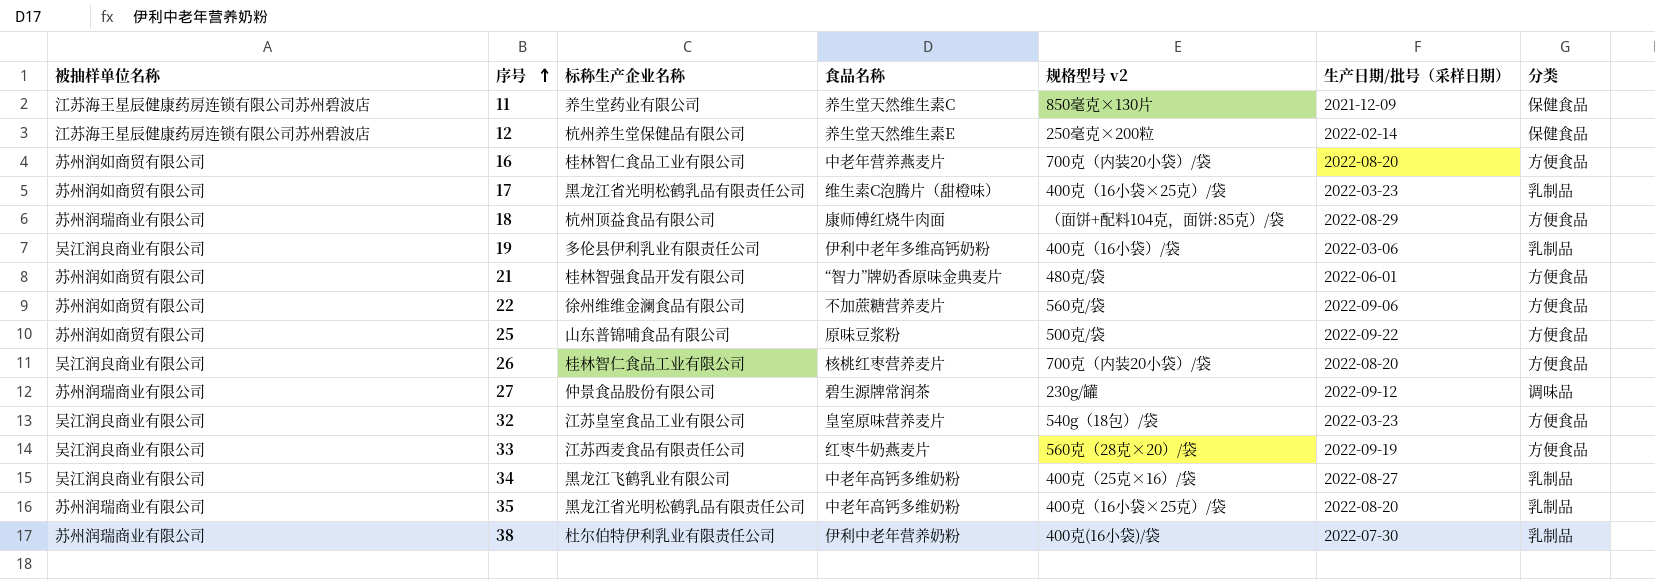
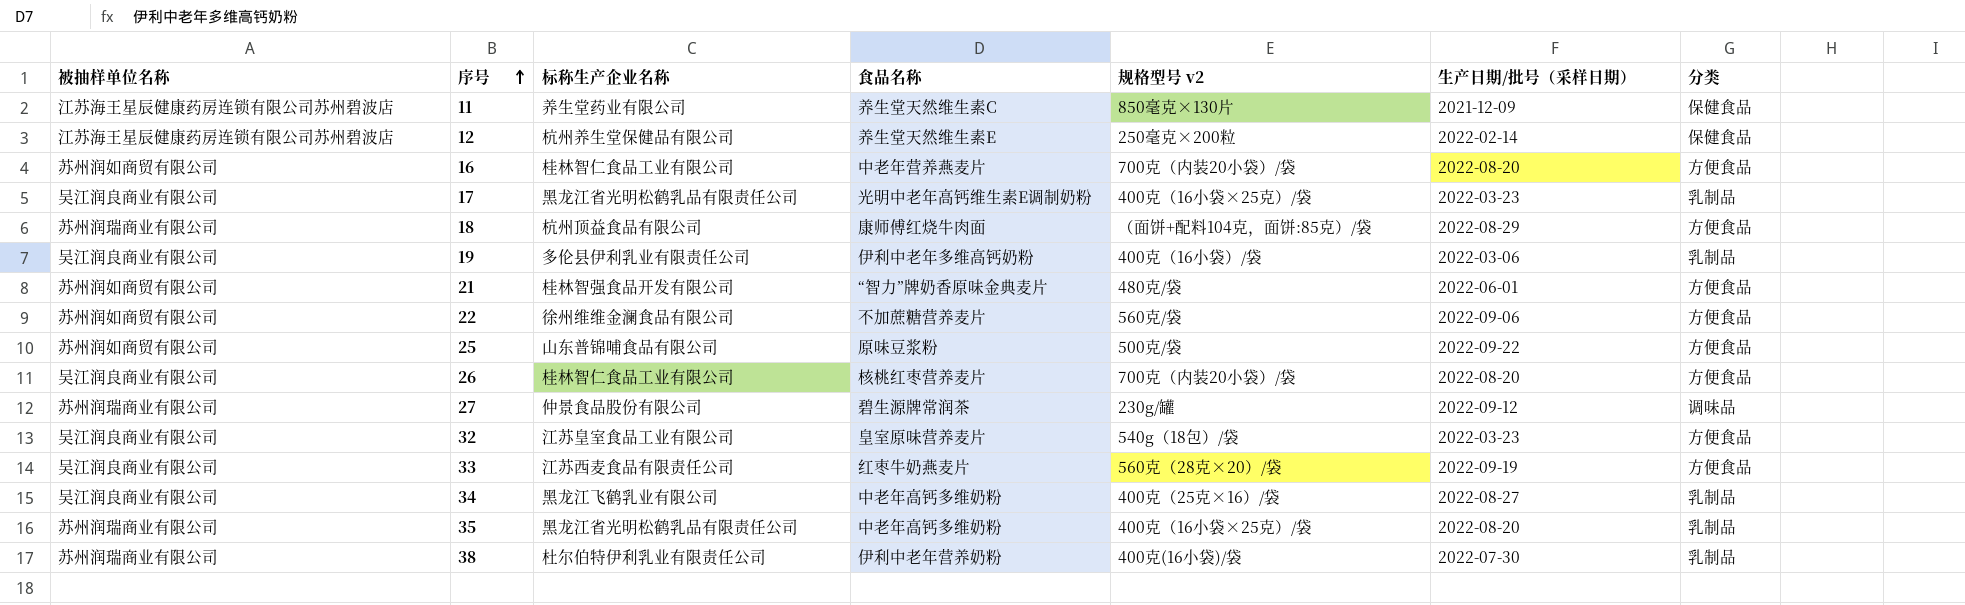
17 | 被抽样单位名称: 苏州润如商贸有限公司 -> 吴江润良商业有限公司
17 | 食品名称: 维生素C泡腾片（甜橙味） -> 光明中老年高钙维生素E调制奶粉

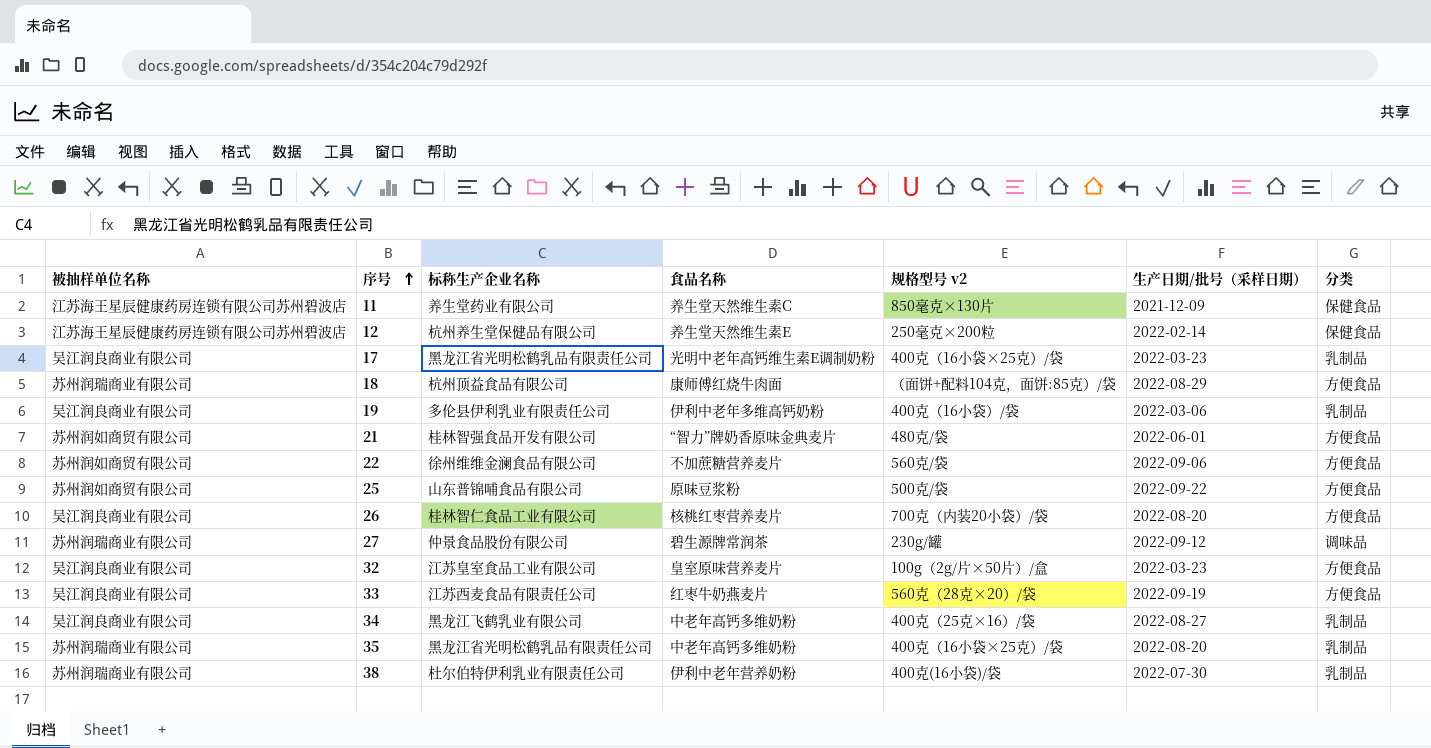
row 16: 苏州润如商贸有限公司 | 桂林智仁食品工业有限公司 | 中老年营养燕麦片 | 700克（内装20小袋）/袋 | 2022-08-20 | 方便食品 -> none
32 | 规格型号 v2: 540g（18包）/袋 -> 100g（2g/片×50片）/盒

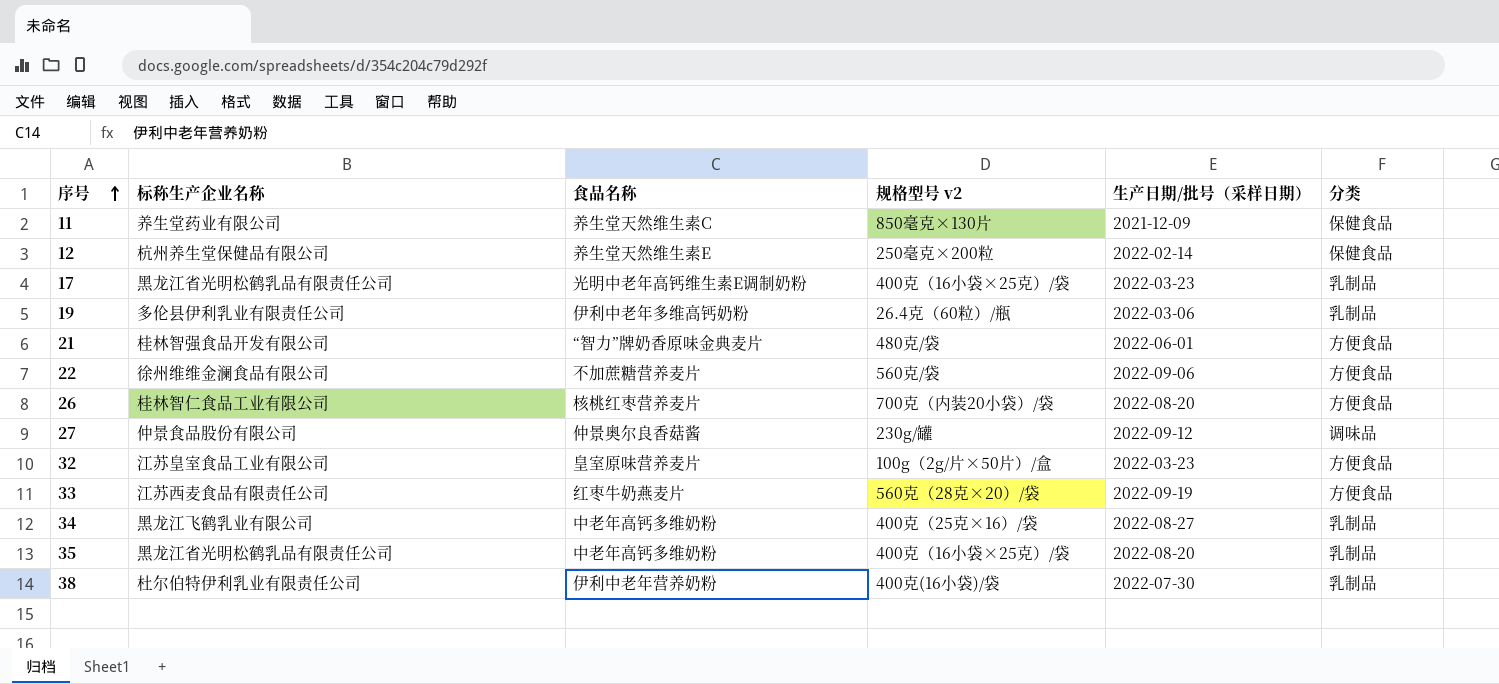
column 被抽样单位名称 | position: 1 -> none
row 18: 苏州润瑞商业有限公司 | 杭州顶益食品有限公司 | 康师傅红烧牛肉面 | （面饼+配料104克，面饼:85克）/袋 | 2022-08-29 | 方便食品 -> none
row 25: 苏州润如商贸有限公司 | 山东普锦哺食品有限公司 | 原味豆浆粉 | 500克/袋 | 2022-09-22 | 方便食品 -> none
19 | 规格型号 v2: 400克（16小袋）/袋 -> 26.4克（60粒）/瓶
27 | 食品名称: 碧生源牌常润茶 -> 仲景奥尔良香菇酱

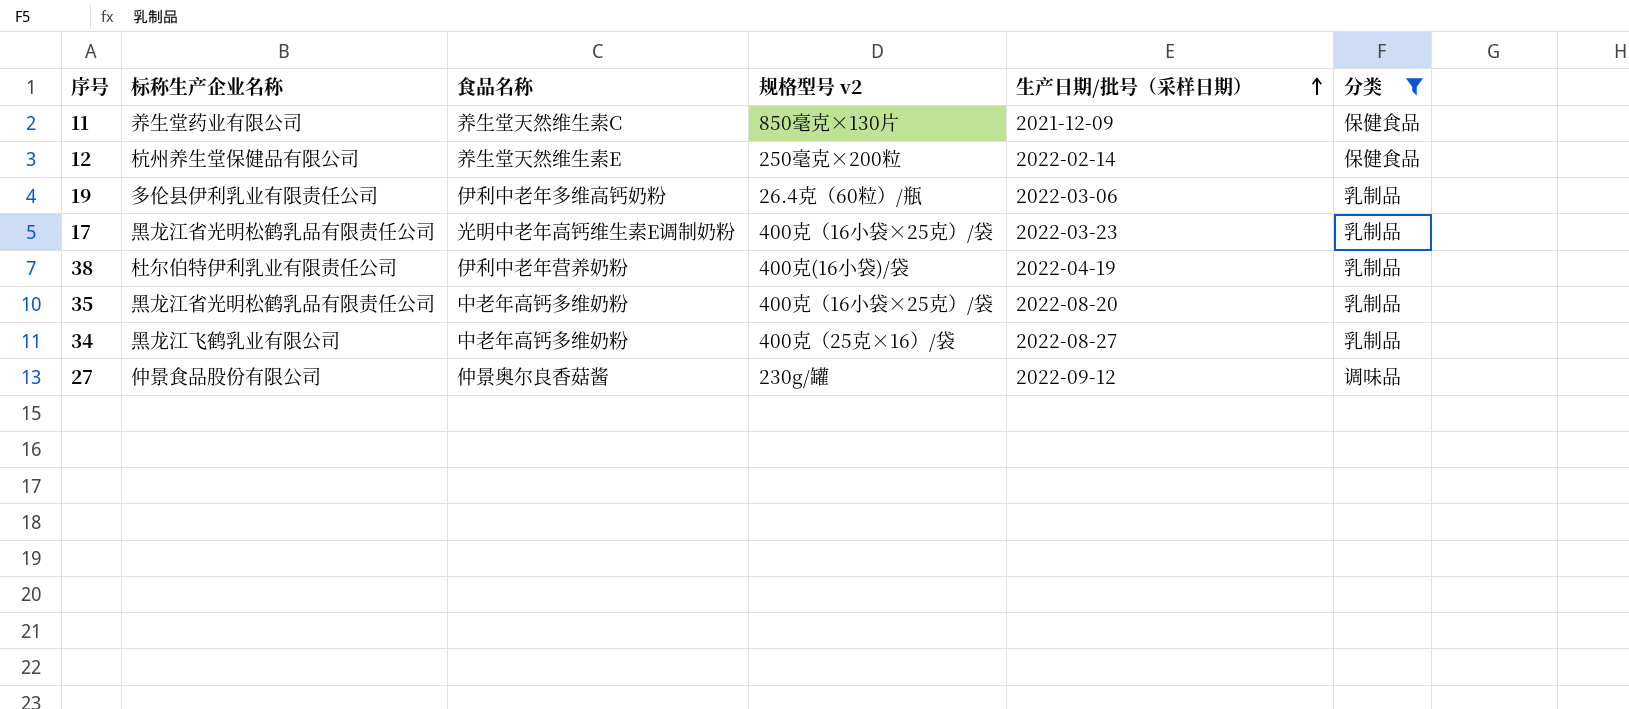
filter: none -> 分类 != 方便食品
row order: 序号 ascending -> 生产日期/批号（采样日期） ascending
38 | 生产日期/批号（采样日期）: 2022-07-30 -> 2022-04-19

